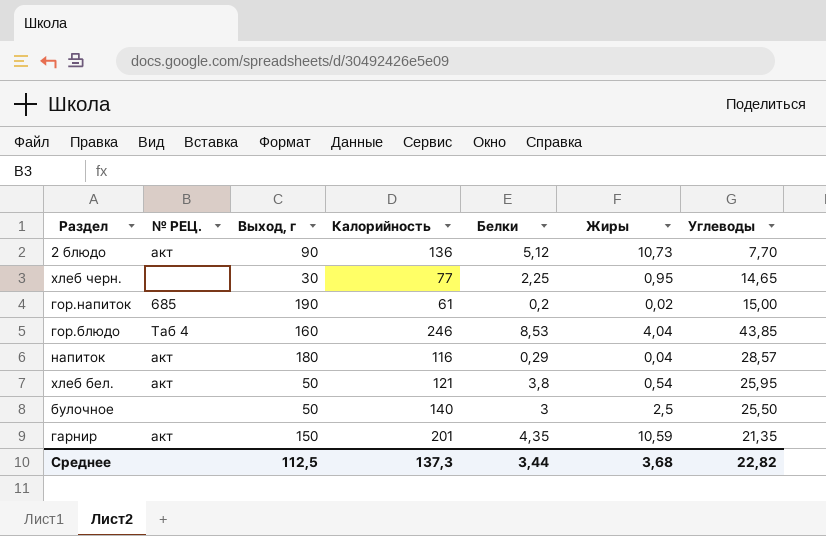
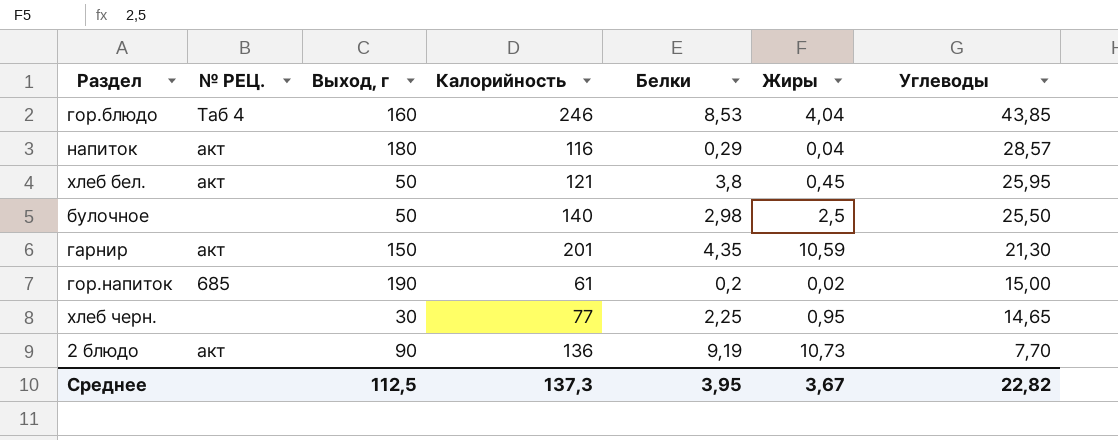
row order: none -> Углеводы descending
хлеб бел. | Жиры: 0,54 -> 0,45
булочное | Белки: 3 -> 2,98
гарнир | Углеводы: 21,35 -> 21,30
2 блюдо | Белки: 5,12 -> 9,19
Среднее | Белки: 3,44 -> 3,95
Среднее | Жиры: 3,68 -> 3,67

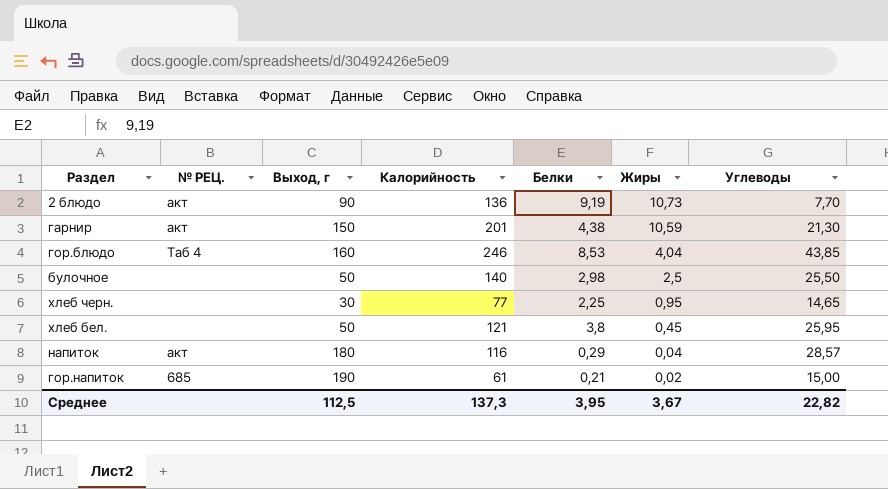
row order: Углеводы descending -> Жиры descending
гарнир | Белки: 4,35 -> 4,38
хлеб бел. | № РЕЦ.: акт -> none
гор.напиток | Белки: 0,2 -> 0,21

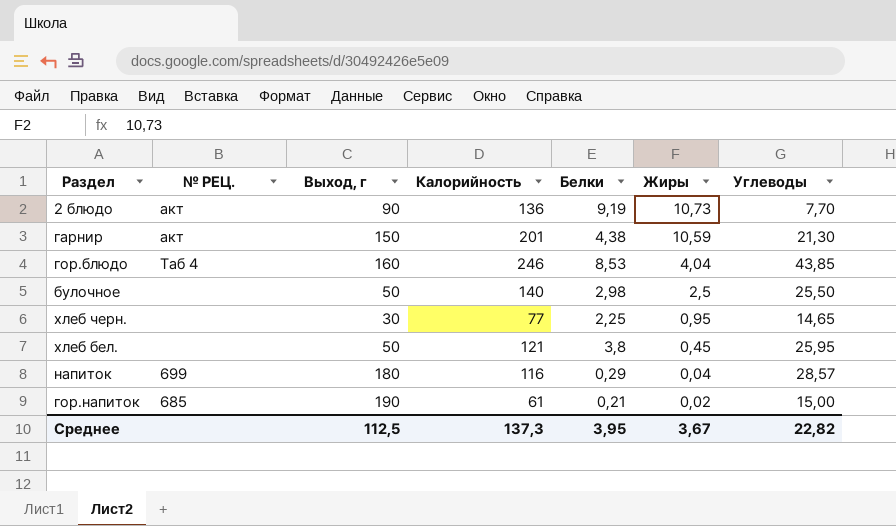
напиток | № РЕЦ.: акт -> 699

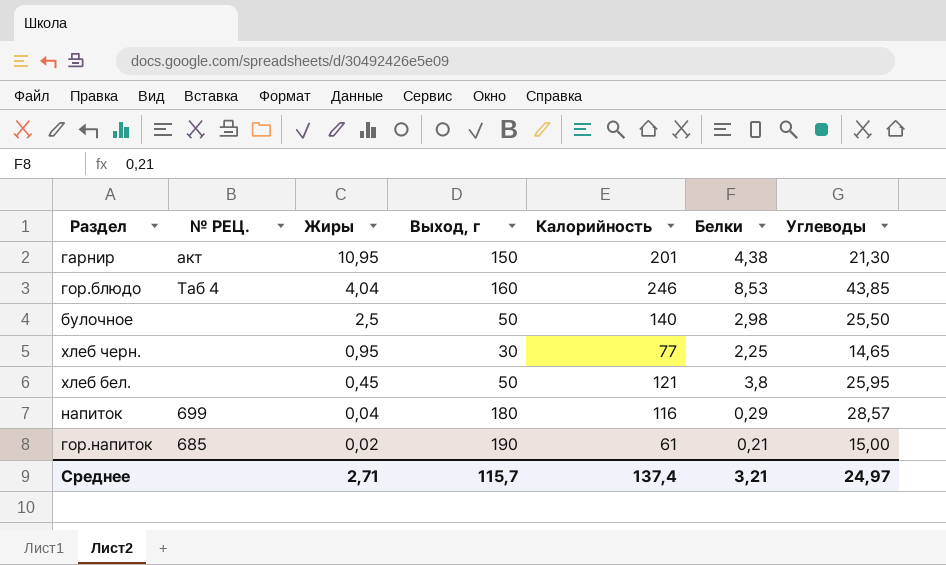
column Жиры | position: 6 -> 3
row 2 блюдо: акт | 90 | 136 | 9,19 | 10,73 | 7,70 -> none
гарнир | Жиры: 10,59 -> 10,95
Среднее | Жиры: 3,67 -> 2,71
Среднее | Выход, г: 112,5 -> 115,7
Среднее | Калорийность: 137,3 -> 137,4
Среднее | Белки: 3,95 -> 3,21
Среднее | Углеводы: 22,82 -> 24,97

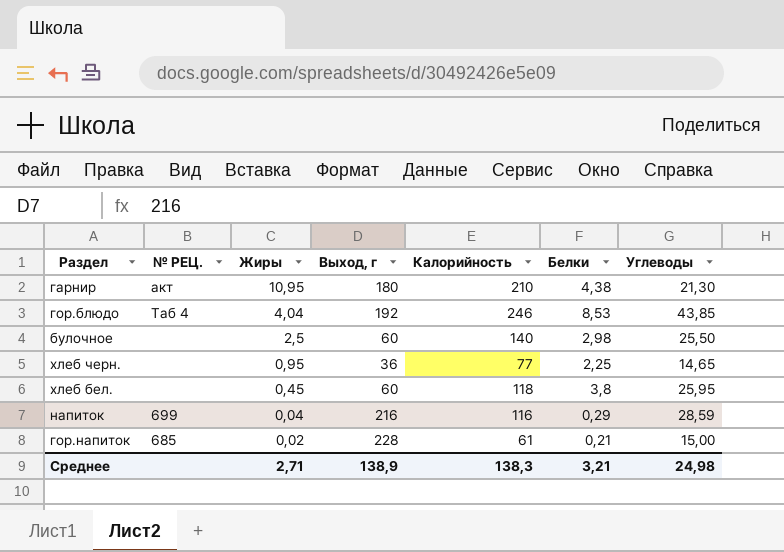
гарнир | Выход, г: 150 -> 180
гарнир | Калорийность: 201 -> 210
гор.блюдо | Выход, г: 160 -> 192
булочное | Выход, г: 50 -> 60
хлеб черн. | Выход, г: 30 -> 36
хлеб бел. | Выход, г: 50 -> 60
хлеб бел. | Калорийность: 121 -> 118
напиток | Выход, г: 180 -> 216
напиток | Углеводы: 28,57 -> 28,59
гор.напиток | Выход, г: 190 -> 228
Среднее | Выход, г: 115,7 -> 138,9
Среднее | Калорийность: 137,4 -> 138,3
Среднее | Углеводы: 24,97 -> 24,98

